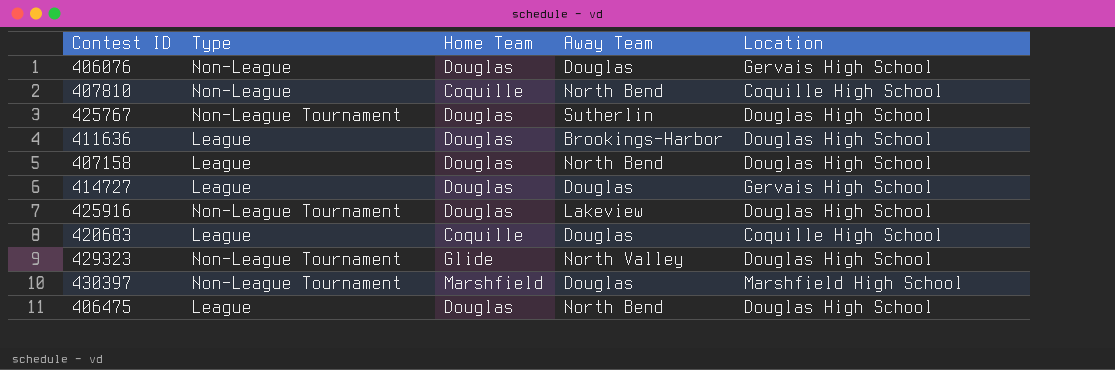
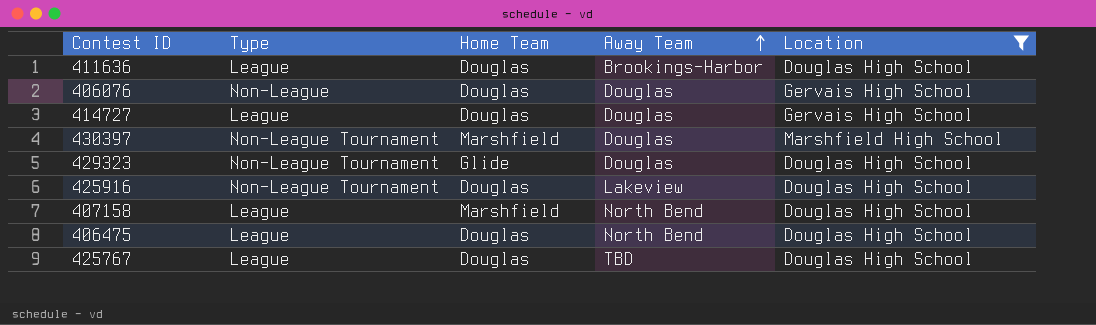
filter: none -> Location != Coquille High School
row order: none -> Away Team ascending
429323 | Away Team: North Valley -> Douglas
407158 | Home Team: Douglas -> Marshfield
425767 | Type: Non-League Tournament -> League
425767 | Away Team: Sutherlin -> TBD

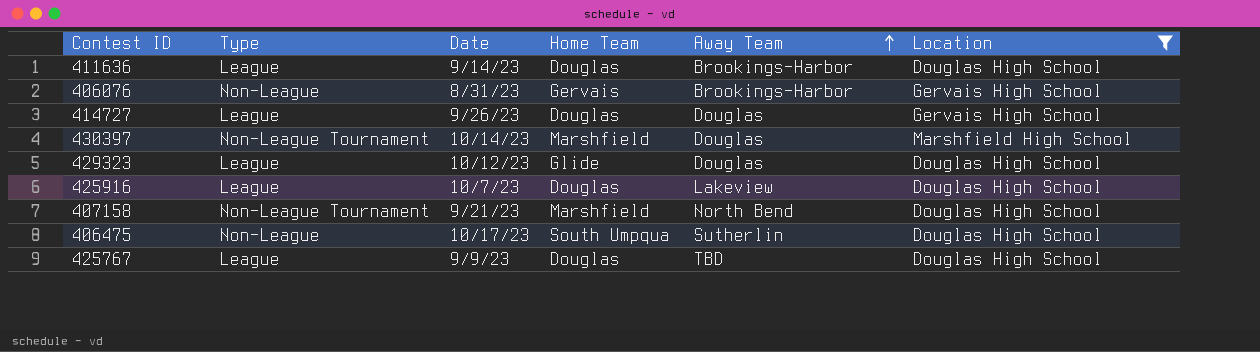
column Date | position: none -> 3
406076 | Home Team: Douglas -> Gervais
406076 | Away Team: Douglas -> Brookings-Harbor
429323 | Type: Non-League Tournament -> League
425916 | Type: Non-League Tournament -> League
407158 | Type: League -> Non-League Tournament
406475 | Type: League -> Non-League
406475 | Home Team: Douglas -> South Umpqua
406475 | Away Team: North Bend -> Sutherlin

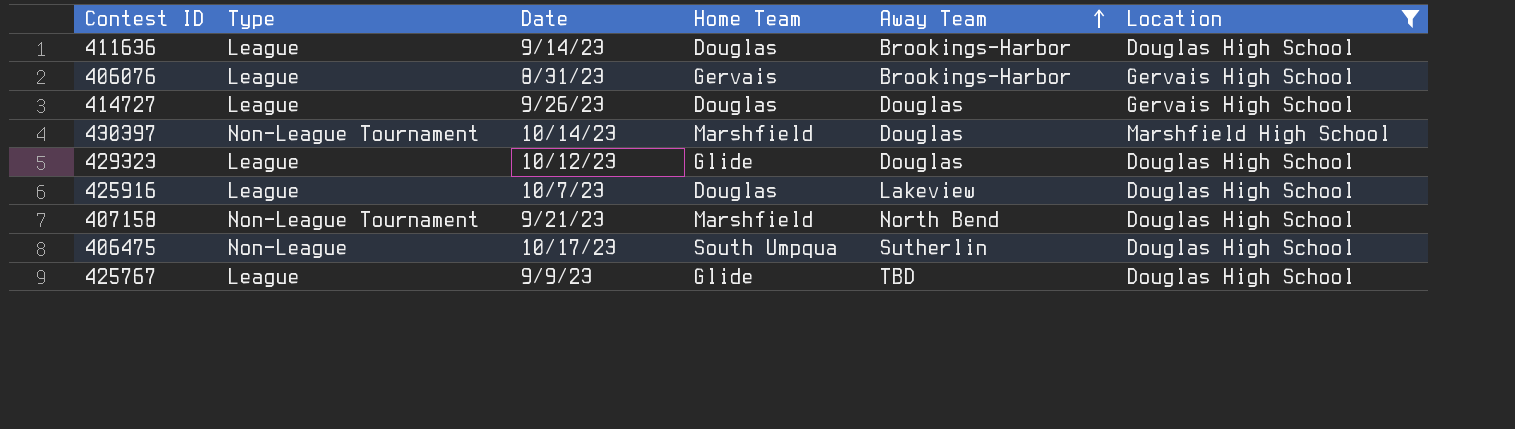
406076 | Type: Non-League -> League
425767 | Home Team: Douglas -> Glide

